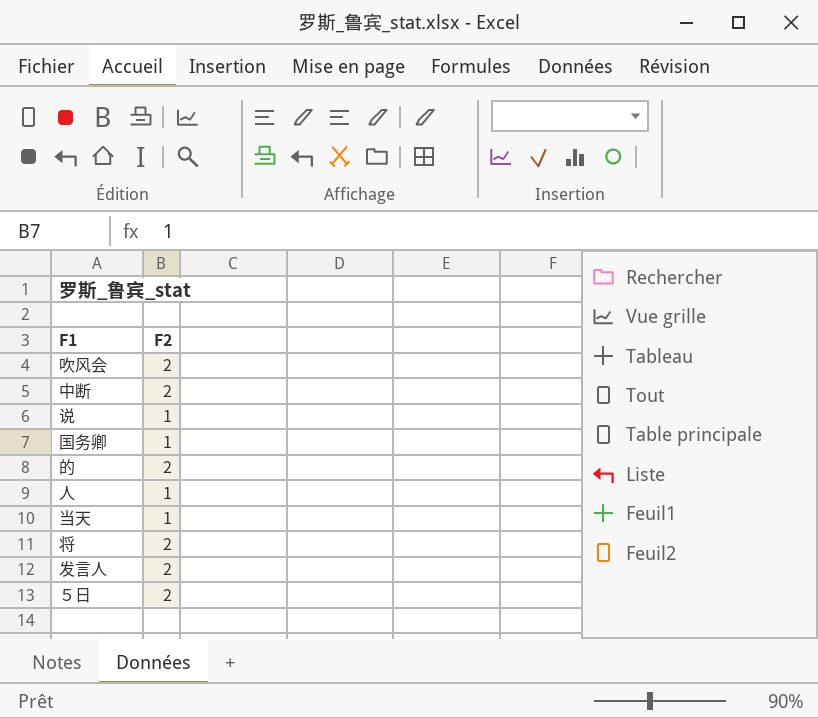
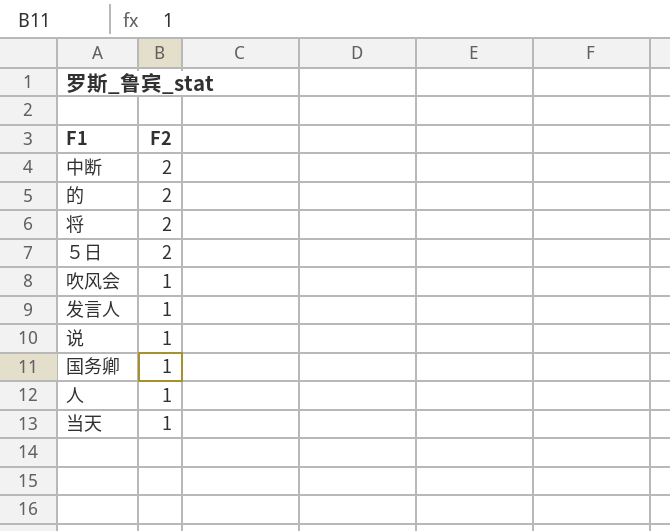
row order: none -> F2 descending
吹风会 | F2: 2 -> 1
发言人 | F2: 2 -> 1

